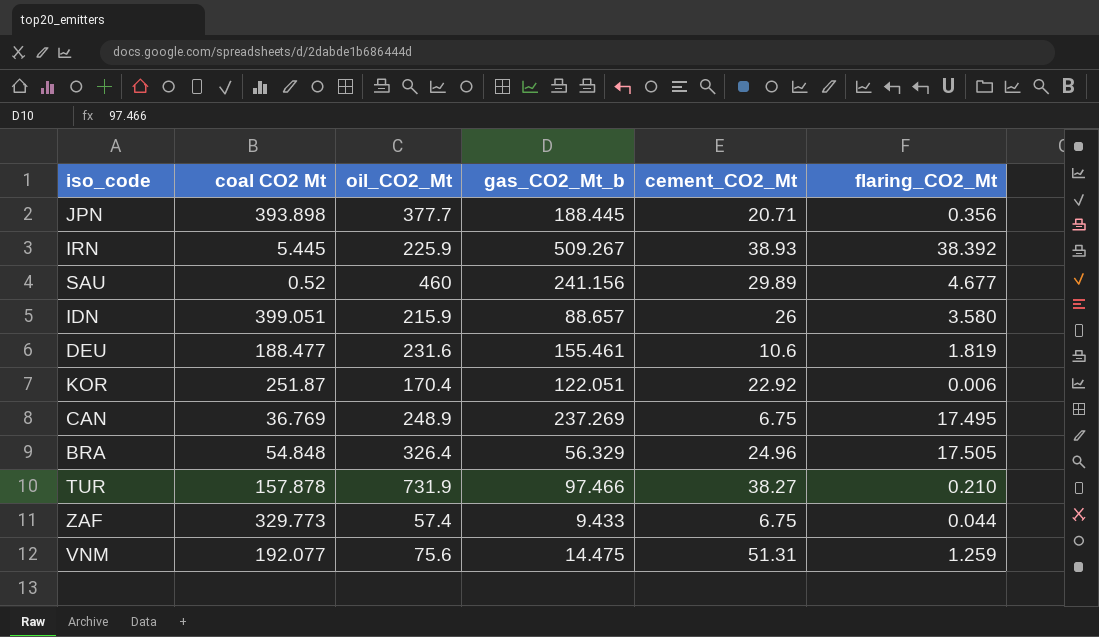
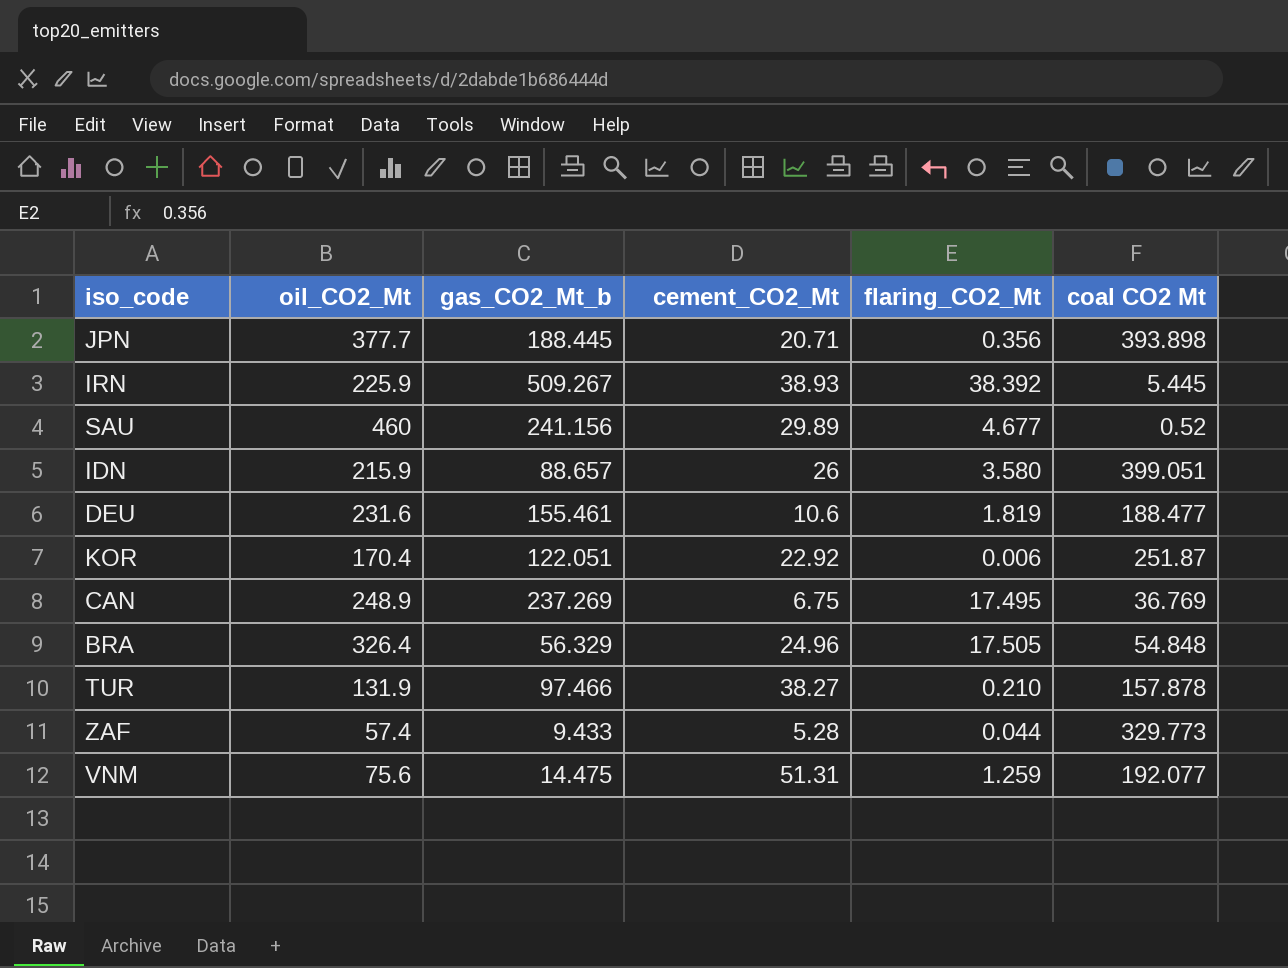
column coal CO2 Mt | position: 2 -> 6
TUR | oil_CO2_Mt: 731.9 -> 131.9
ZAF | cement_CO2_Mt: 6.75 -> 5.28

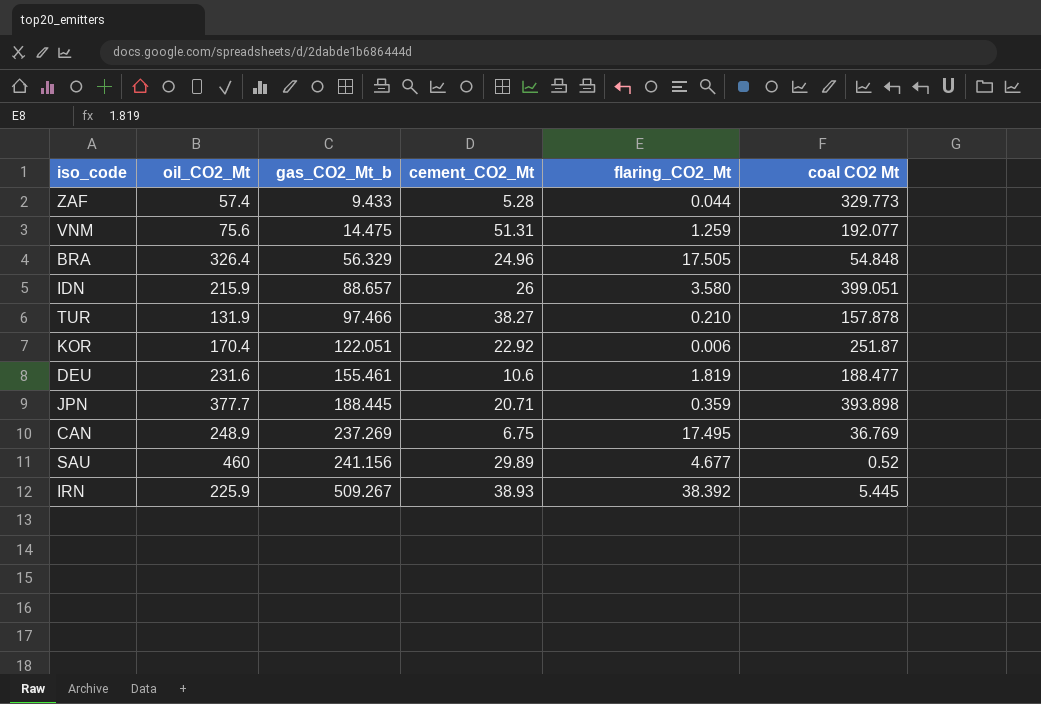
row order: none -> gas_CO2_Mt_b ascending
JPN | flaring_CO2_Mt: 0.356 -> 0.359

